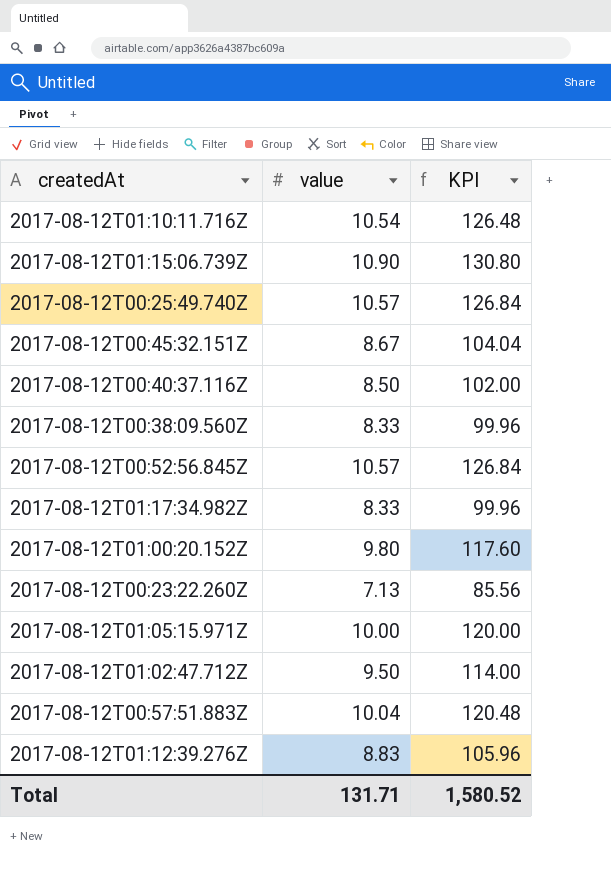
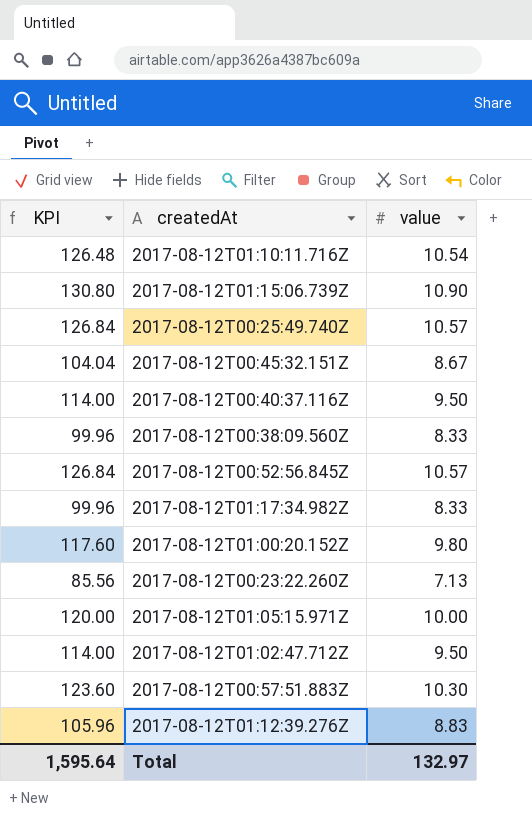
column KPI | position: 3 -> 1
2017-08-12T00:40:37.116Z | KPI: 102.00 -> 114.00
2017-08-12T00:40:37.116Z | value: 8.50 -> 9.50
2017-08-12T00:57:51.883Z | KPI: 120.48 -> 123.60
2017-08-12T00:57:51.883Z | value: 10.04 -> 10.30
Total | KPI: 1,580.52 -> 1,595.64
Total | value: 131.71 -> 132.97

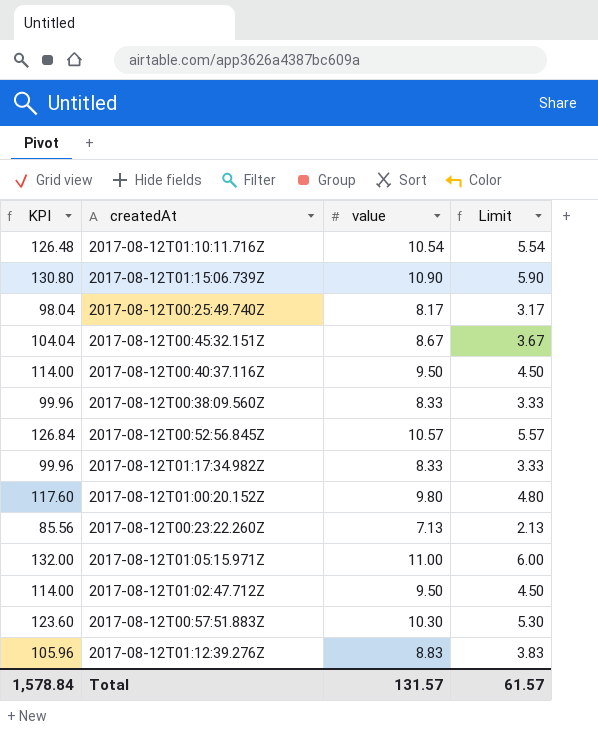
column Limit | formula: none -> [value] - 5
2017-08-12T00:25:49.740Z | KPI: 126.84 -> 98.04
2017-08-12T00:25:49.740Z | value: 10.57 -> 8.17
2017-08-12T01:05:15.971Z | KPI: 120.00 -> 132.00
2017-08-12T01:05:15.971Z | value: 10.00 -> 11.00
Total | KPI: 1,595.64 -> 1,578.84
Total | value: 132.97 -> 131.57

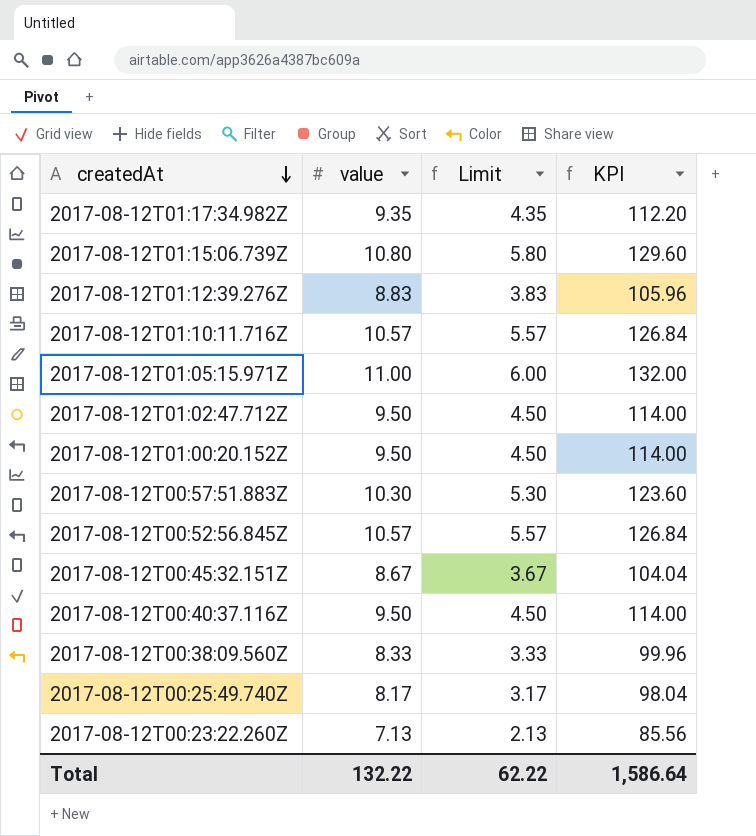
row order: none -> createdAt descending
column KPI | position: 1 -> 4
2017-08-12T01:17:34.982Z | value: 8.33 -> 9.35
2017-08-12T01:17:34.982Z | Limit: 3.33 -> 4.35
2017-08-12T01:17:34.982Z | KPI: 99.96 -> 112.20
2017-08-12T01:15:06.739Z | value: 10.90 -> 10.80
2017-08-12T01:15:06.739Z | Limit: 5.90 -> 5.80
2017-08-12T01:15:06.739Z | KPI: 130.80 -> 129.60
2017-08-12T01:10:11.716Z | value: 10.54 -> 10.57
2017-08-12T01:10:11.716Z | Limit: 5.54 -> 5.57
2017-08-12T01:10:11.716Z | KPI: 126.48 -> 126.84
2017-08-12T01:00:20.152Z | value: 9.80 -> 9.50
2017-08-12T01:00:20.152Z | Limit: 4.80 -> 4.50
2017-08-12T01:00:20.152Z | KPI: 117.60 -> 114.00
Total | value: 131.57 -> 132.22
Total | Limit: 61.57 -> 62.22
Total | KPI: 1,578.84 -> 1,586.64

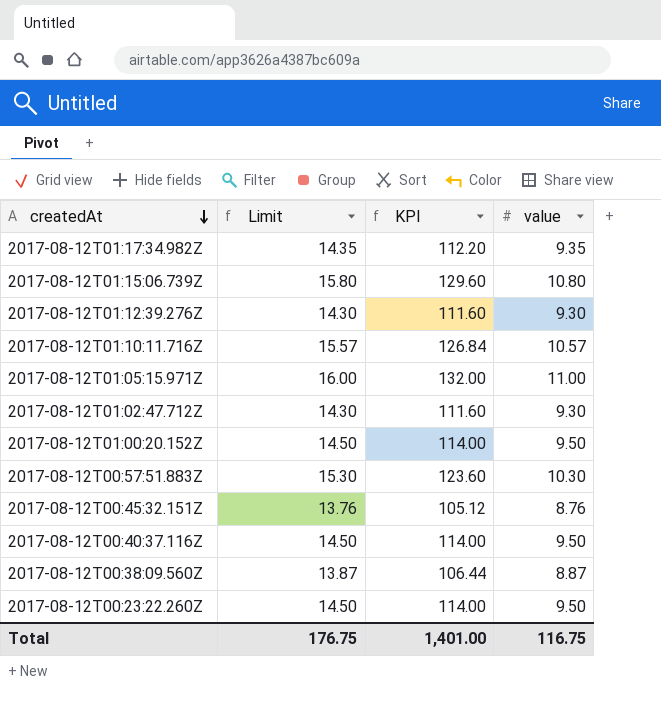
column Limit | formula: [value] - 5 -> [value] + 5
column value | position: 2 -> 4
row 2017-08-12T00:52:56.845Z: 10.57 | 5.57 | 126.84 -> none
row 2017-08-12T00:25:49.740Z: 8.17 | 3.17 | 98.04 -> none
2017-08-12T01:12:39.276Z | KPI: 105.96 -> 111.60
2017-08-12T01:12:39.276Z | value: 8.83 -> 9.30
2017-08-12T01:02:47.712Z | KPI: 114.00 -> 111.60
2017-08-12T01:02:47.712Z | value: 9.50 -> 9.30
2017-08-12T00:45:32.151Z | KPI: 104.04 -> 105.12
2017-08-12T00:45:32.151Z | value: 8.67 -> 8.76
2017-08-12T00:38:09.560Z | KPI: 99.96 -> 106.44
2017-08-12T00:38:09.560Z | value: 8.33 -> 8.87
2017-08-12T00:23:22.260Z | KPI: 85.56 -> 114.00
2017-08-12T00:23:22.260Z | value: 7.13 -> 9.50
Total | Limit: 62.22 -> 176.75
Total | KPI: 1,586.64 -> 1,401.00
Total | value: 132.22 -> 116.75

